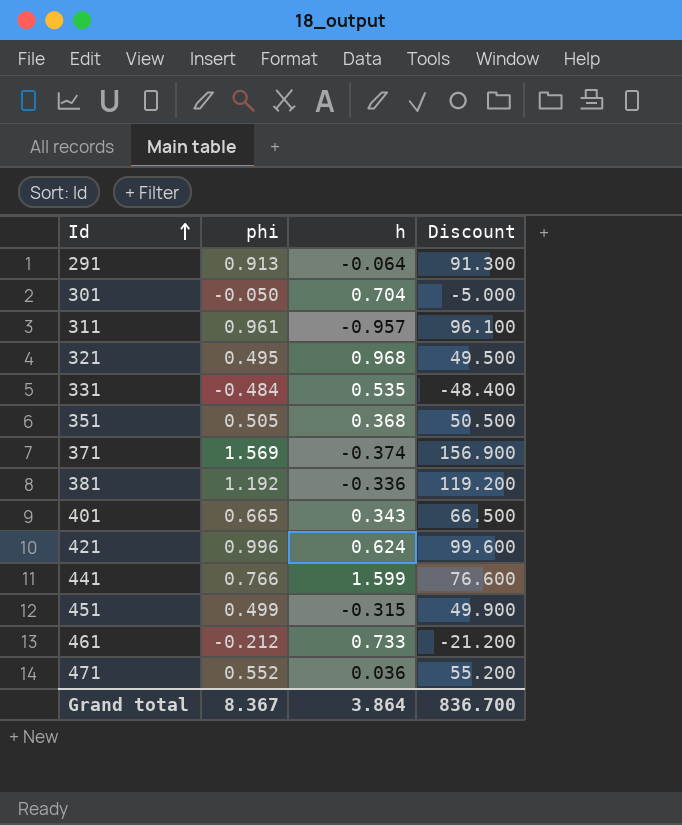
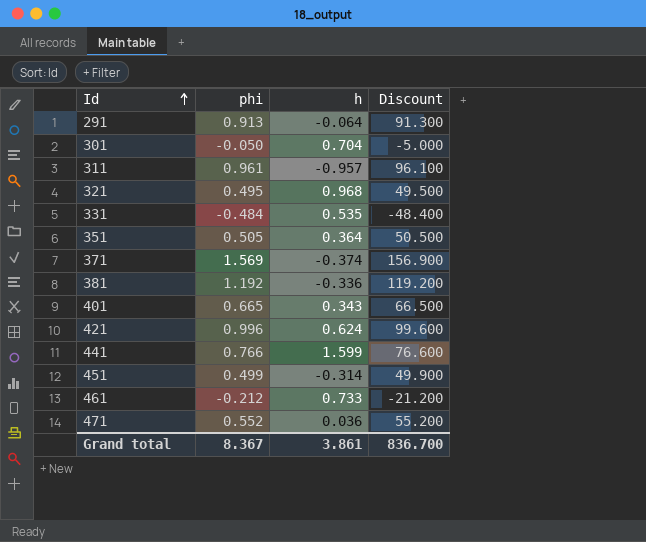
351 | h: 0.368 -> 0.364
451 | h: -0.315 -> -0.314
Grand total | h: 3.864 -> 3.861

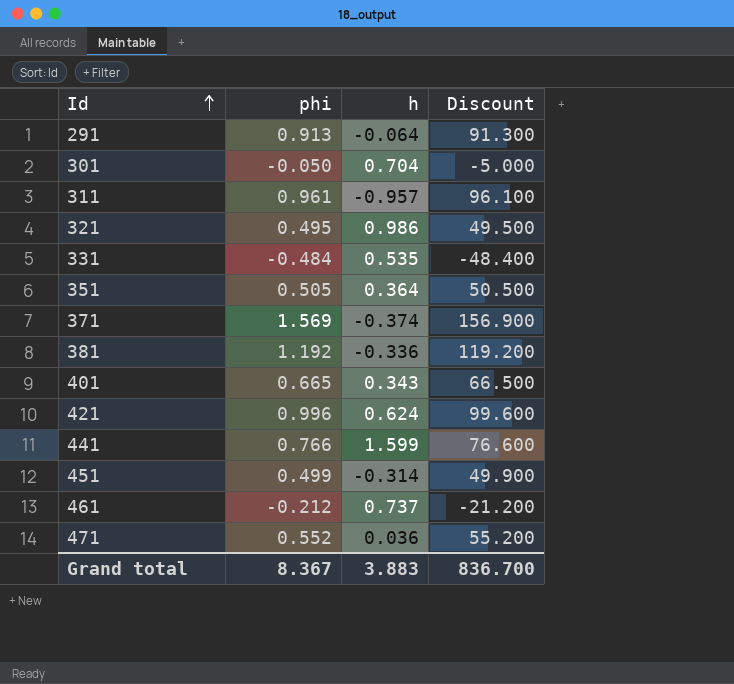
321 | h: 0.968 -> 0.986
461 | h: 0.733 -> 0.737
Grand total | h: 3.861 -> 3.883

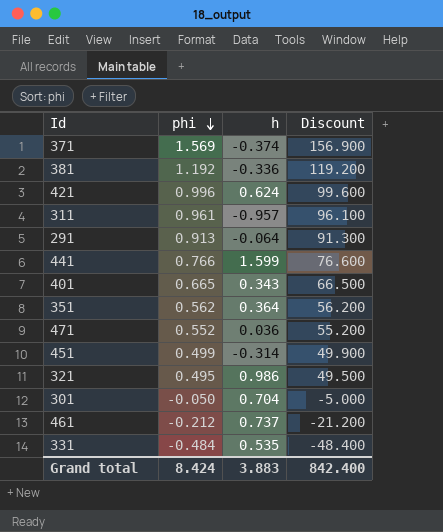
row order: Id ascending -> phi descending
351 | phi: 0.505 -> 0.562
351 | Discount: 50.500 -> 56.200
Grand total | phi: 8.367 -> 8.424
Grand total | Discount: 836.700 -> 842.400

